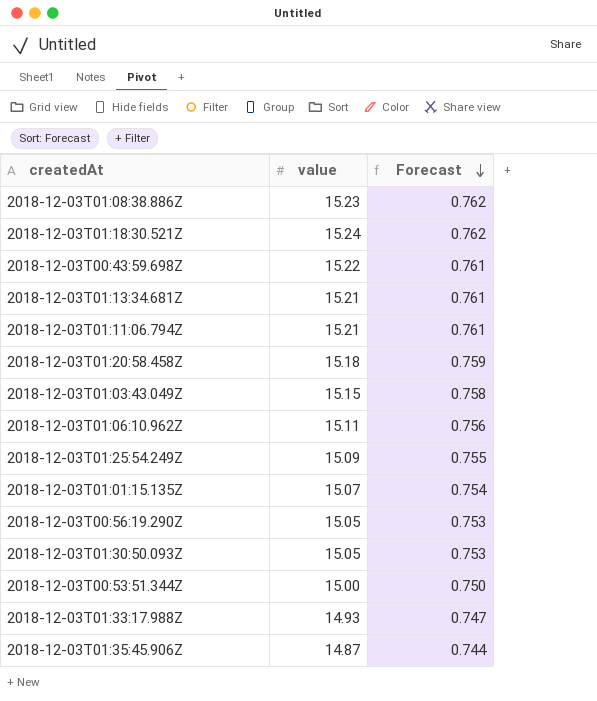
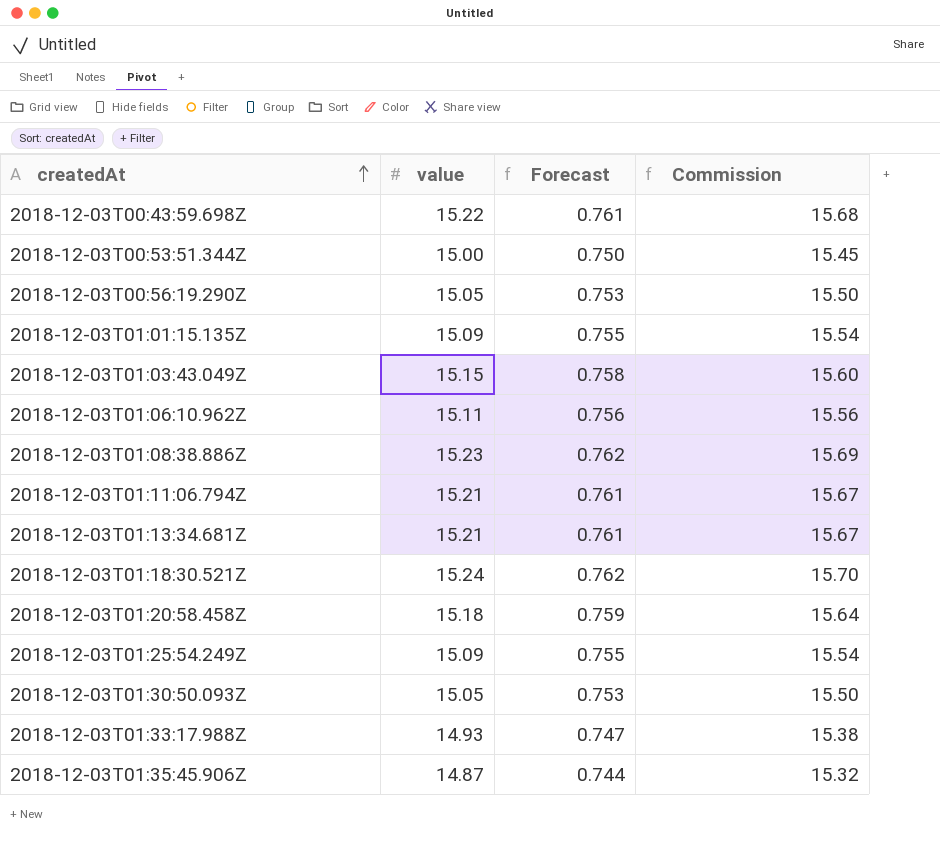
row order: Forecast descending -> createdAt ascending
column Commission | formula: none -> [value] * 1.03
2018-12-03T01:01:15.135Z | value: 15.07 -> 15.09
2018-12-03T01:01:15.135Z | Forecast: 0.754 -> 0.755

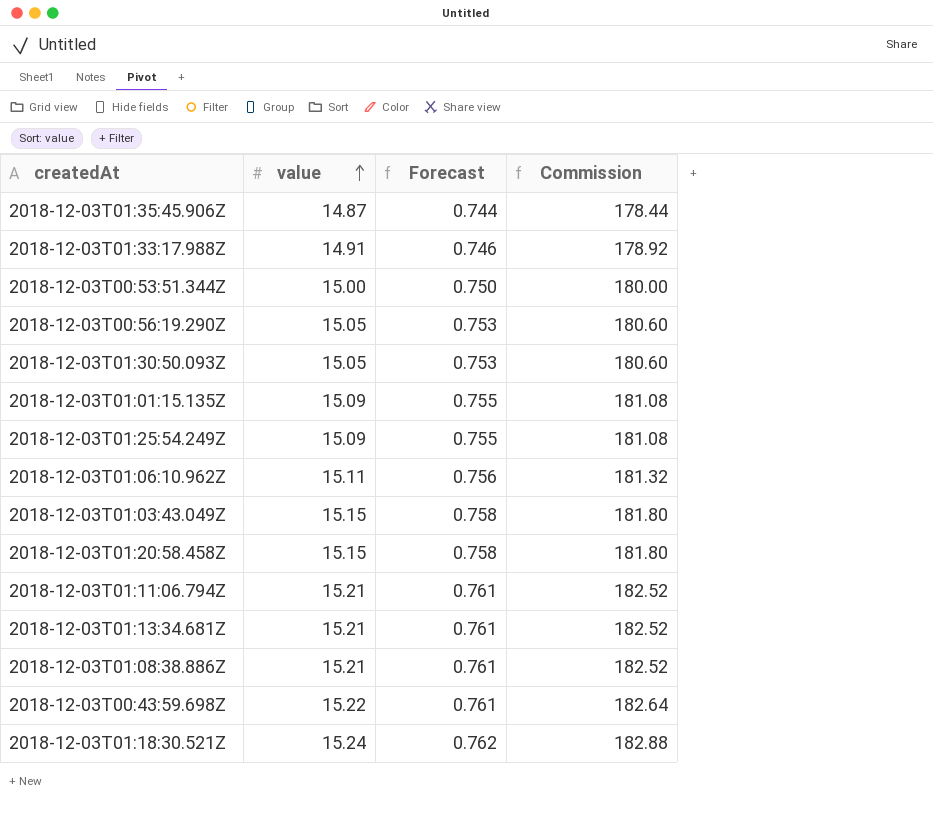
row order: createdAt ascending -> value ascending
column Commission | formula: [value] * 1.03 -> [value] * 12
2018-12-03T01:33:17.988Z | value: 14.93 -> 14.91
2018-12-03T01:33:17.988Z | Forecast: 0.747 -> 0.746
2018-12-03T01:20:58.458Z | value: 15.18 -> 15.15
2018-12-03T01:20:58.458Z | Forecast: 0.759 -> 0.758
2018-12-03T01:08:38.886Z | value: 15.23 -> 15.21
2018-12-03T01:08:38.886Z | Forecast: 0.762 -> 0.761

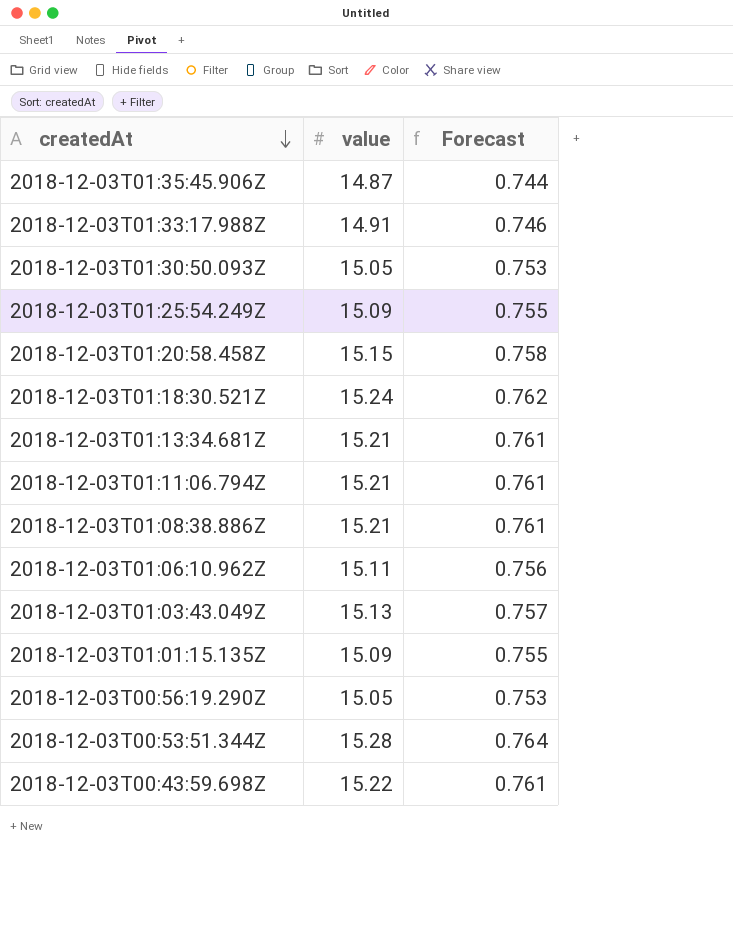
row order: value ascending -> createdAt descending
column Commission | formula: [value] * 12 -> none
2018-12-03T01:03:43.049Z | value: 15.15 -> 15.13
2018-12-03T01:03:43.049Z | Forecast: 0.758 -> 0.757
2018-12-03T00:53:51.344Z | value: 15.00 -> 15.28
2018-12-03T00:53:51.344Z | Forecast: 0.750 -> 0.764

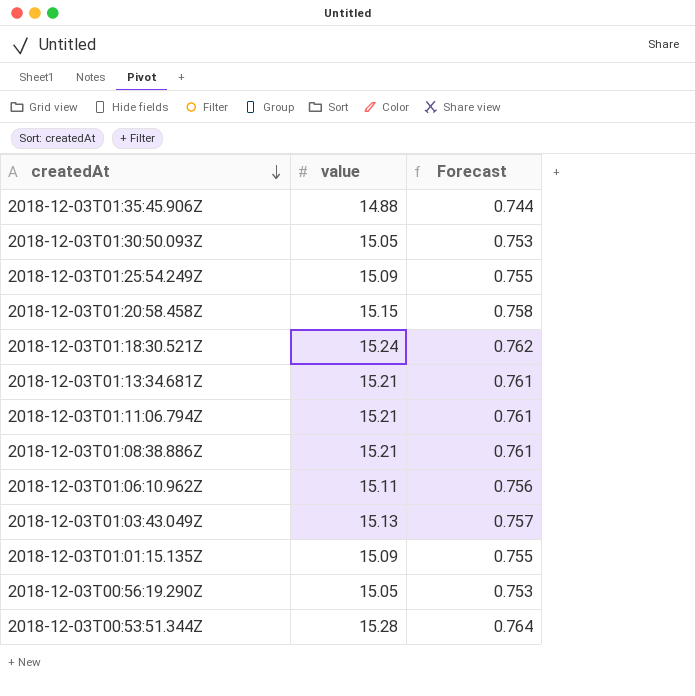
row 2018-12-03T01:33:17.988Z: 14.91 | 0.746 -> none
row 2018-12-03T00:43:59.698Z: 15.22 | 0.761 -> none
2018-12-03T01:35:45.906Z | value: 14.87 -> 14.88

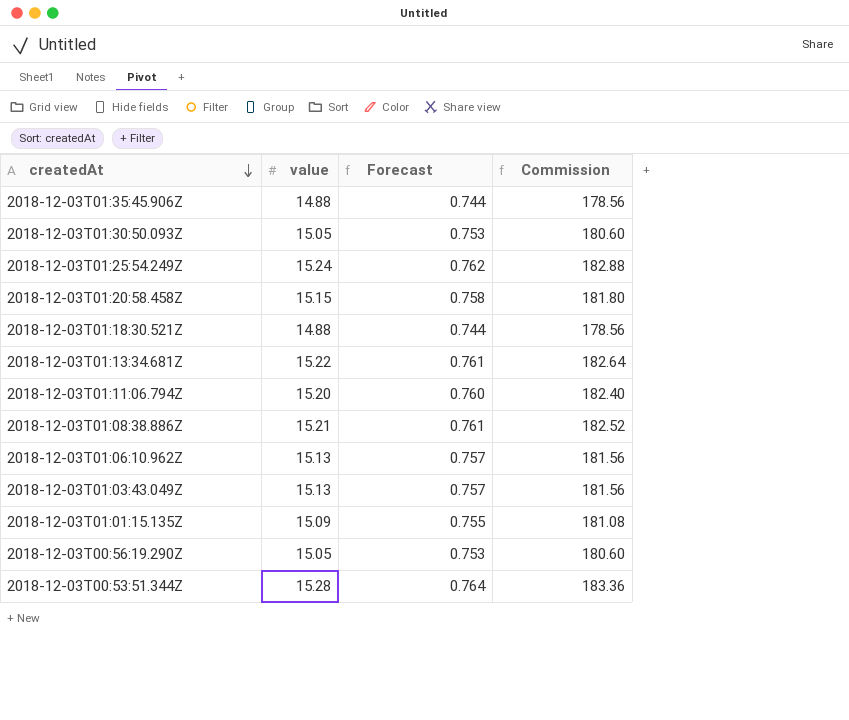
column Commission | formula: none -> [value] * 12
2018-12-03T01:25:54.249Z | value: 15.09 -> 15.24
2018-12-03T01:25:54.249Z | Forecast: 0.755 -> 0.762
2018-12-03T01:18:30.521Z | value: 15.24 -> 14.88
2018-12-03T01:18:30.521Z | Forecast: 0.762 -> 0.744
2018-12-03T01:13:34.681Z | value: 15.21 -> 15.22
2018-12-03T01:11:06.794Z | value: 15.21 -> 15.20
2018-12-03T01:11:06.794Z | Forecast: 0.761 -> 0.760
2018-12-03T01:06:10.962Z | value: 15.11 -> 15.13
2018-12-03T01:06:10.962Z | Forecast: 0.756 -> 0.757

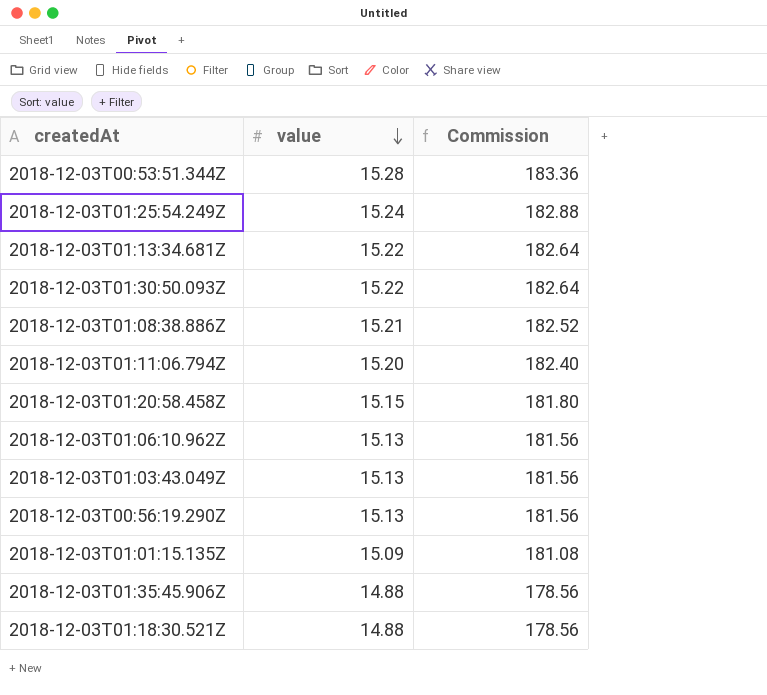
row order: createdAt descending -> value descending
column Forecast | formula: [value] * 0.05 -> none
2018-12-03T01:30:50.093Z | value: 15.05 -> 15.22
2018-12-03T01:30:50.093Z | Commission: 180.60 -> 182.64
2018-12-03T00:56:19.290Z | value: 15.05 -> 15.13
2018-12-03T00:56:19.290Z | Commission: 180.60 -> 181.56

